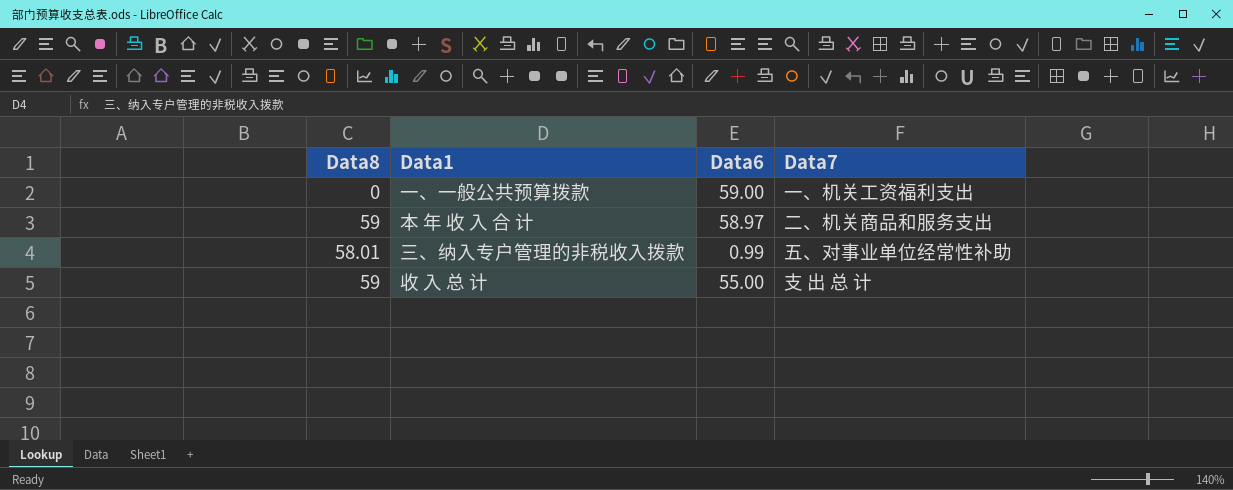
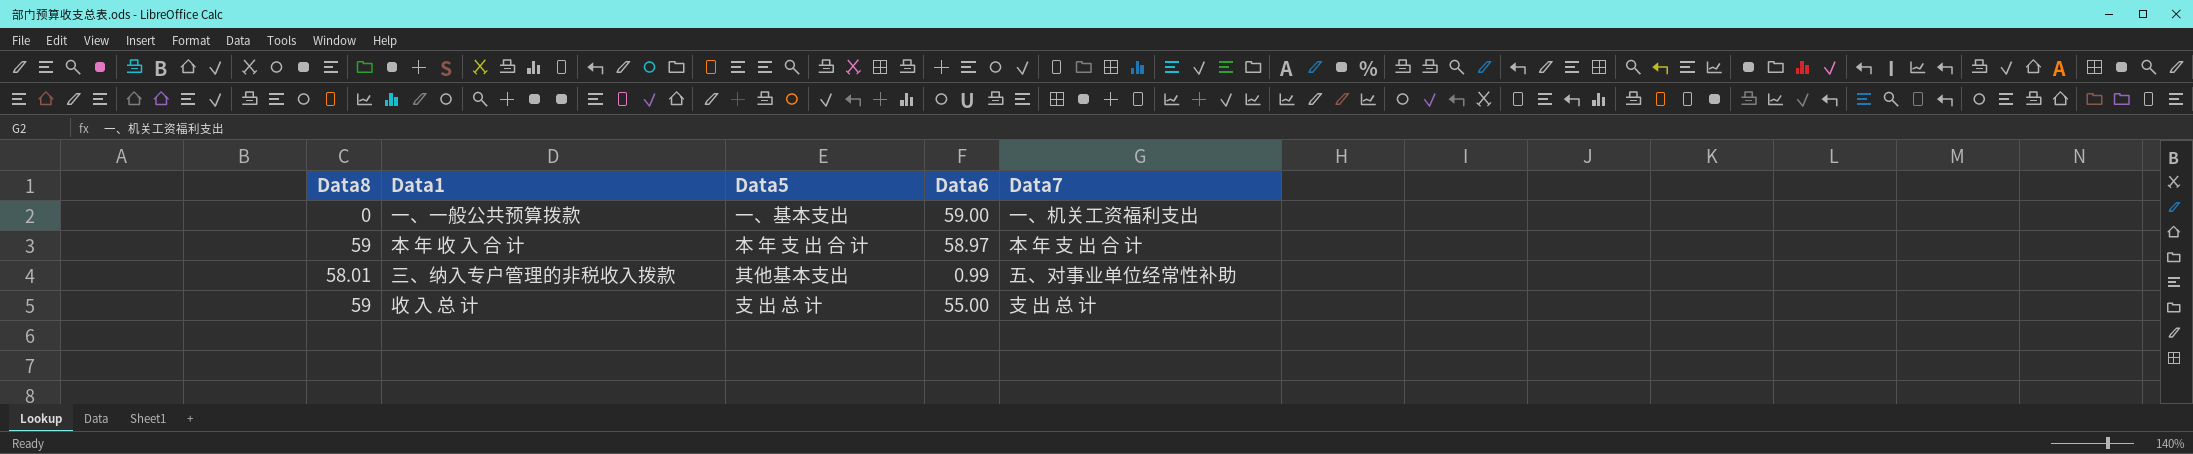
column Data5 | position: none -> 3
本 年 收 入 合 计 | Data7: 二、机关商品和服务支出 -> 本 年 支 出 合 计

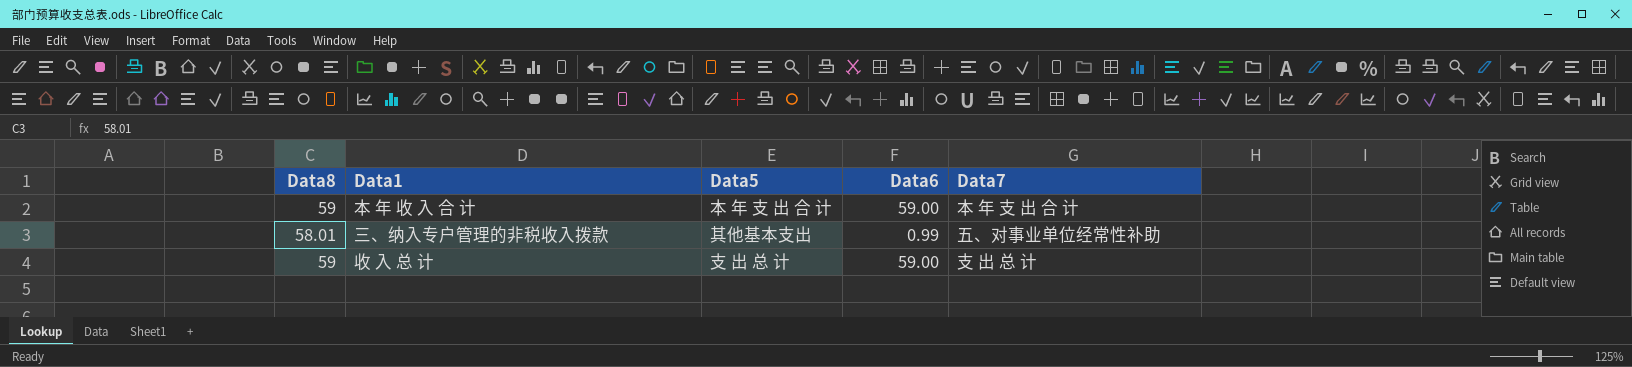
row 一、一般公共预算拨款: 0 | 一、基本支出 | 59.00 | 一、机关工资福利支出 -> none
本 年 收 入 合 计 | Data6: 58.97 -> 59.00
收 入 总 计 | Data6: 55.00 -> 59.00

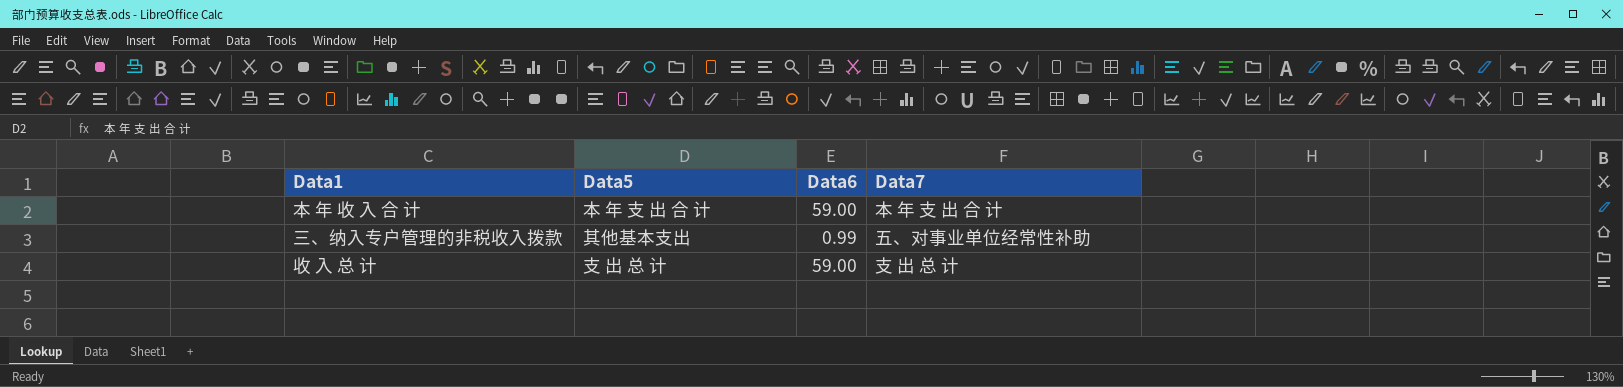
column Data8 | position: 1 -> none

